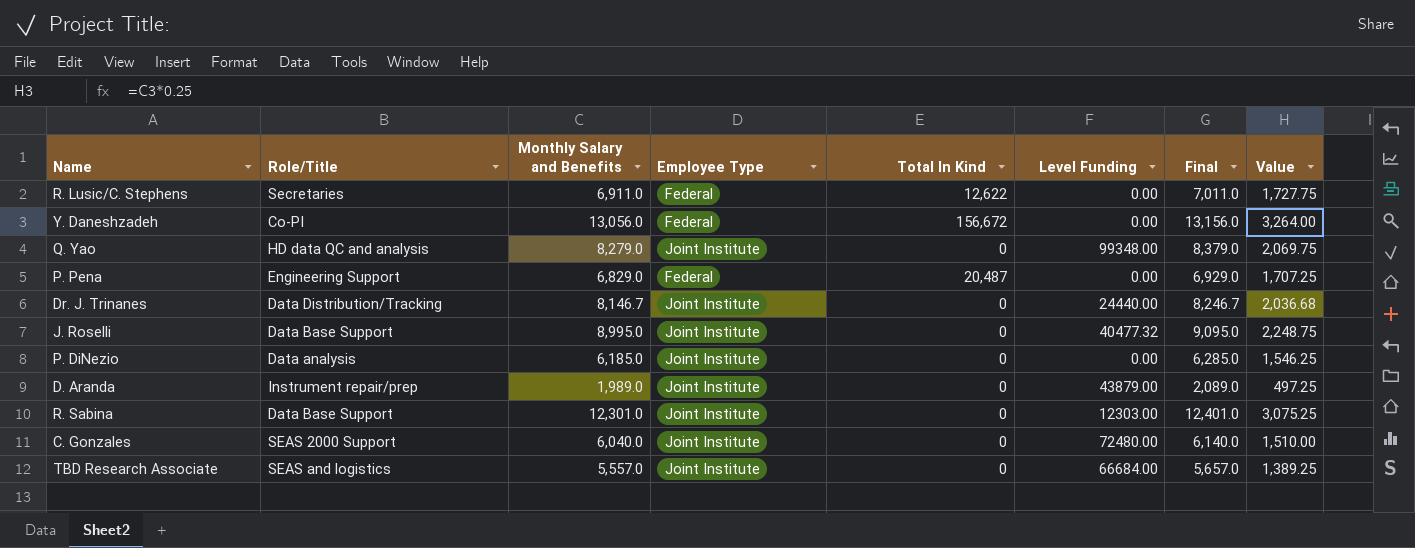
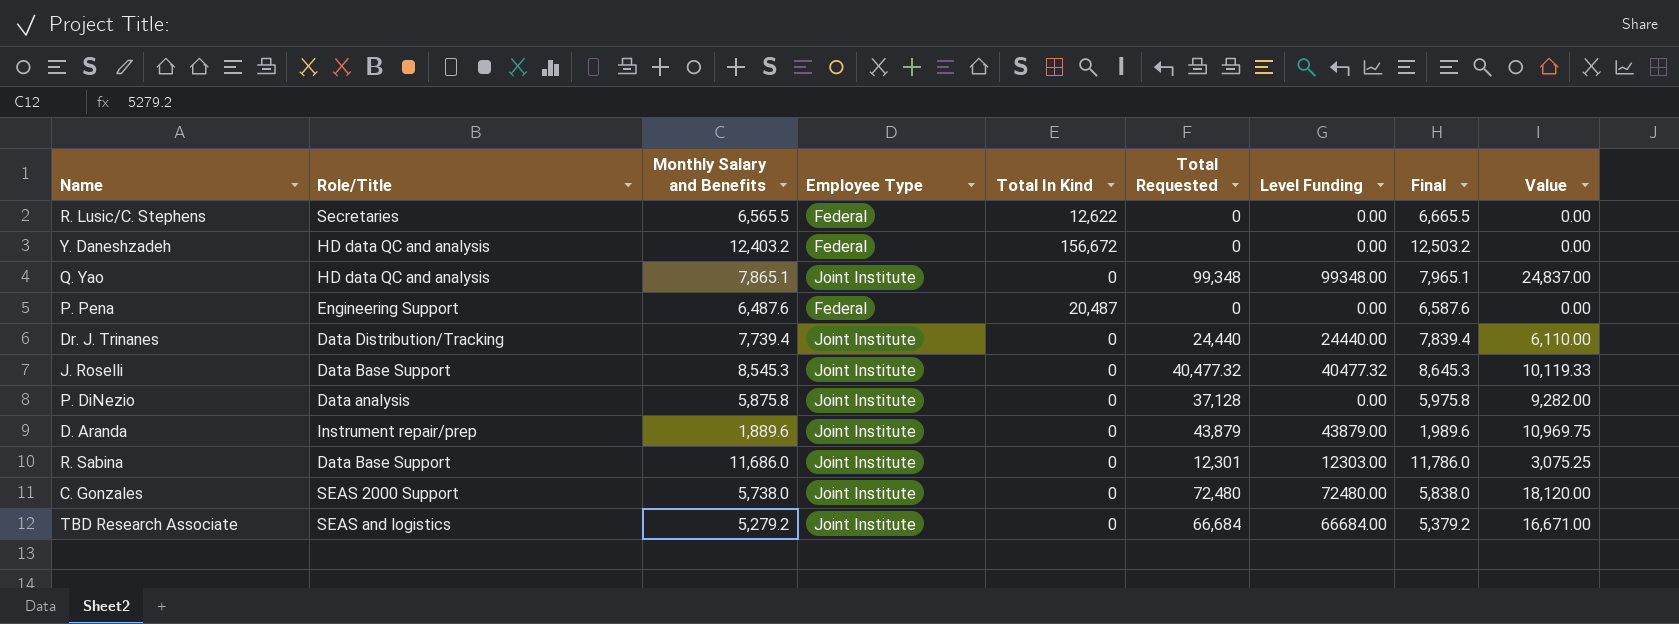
column Total Requested | position: none -> 6
column Value | formula: [Monthly Salary and Benefits] * 0.25 -> [Total Requested] * 0.25
R. Lusic/C. Stephens | Monthly Salary and Benefits: 6,911.0 -> 6,565.5
R. Lusic/C. Stephens | Final: 7,011.0 -> 6,665.5
Y. Daneshzadeh | Role/Title: Co-PI -> HD data QC and analysis
Y. Daneshzadeh | Monthly Salary and Benefits: 13,056.0 -> 12,403.2
Y. Daneshzadeh | Final: 13,156.0 -> 12,503.2
Q. Yao | Monthly Salary and Benefits: 8,279.0 -> 7,865.1
Q. Yao | Final: 8,379.0 -> 7,965.1
P. Pena | Monthly Salary and Benefits: 6,829.0 -> 6,487.6
P. Pena | Final: 6,929.0 -> 6,587.6
Dr. J. Trinanes | Monthly Salary and Benefits: 8,146.7 -> 7,739.4
Dr. J. Trinanes | Final: 8,246.7 -> 7,839.4
J. Roselli | Monthly Salary and Benefits: 8,995.0 -> 8,545.3
J. Roselli | Final: 9,095.0 -> 8,645.3
P. DiNezio | Monthly Salary and Benefits: 6,185.0 -> 5,875.8
P. DiNezio | Final: 6,285.0 -> 5,975.8
D. Aranda | Monthly Salary and Benefits: 1,989.0 -> 1,889.6
D. Aranda | Final: 2,089.0 -> 1,989.6
R. Sabina | Monthly Salary and Benefits: 12,301.0 -> 11,686.0
R. Sabina | Final: 12,401.0 -> 11,786.0
C. Gonzales | Monthly Salary and Benefits: 6,040.0 -> 5,738.0
C. Gonzales | Final: 6,140.0 -> 5,838.0
TBD Research Associate | Monthly Salary and Benefits: 5,557.0 -> 5,279.2
TBD Research Associate | Final: 5,657.0 -> 5,379.2

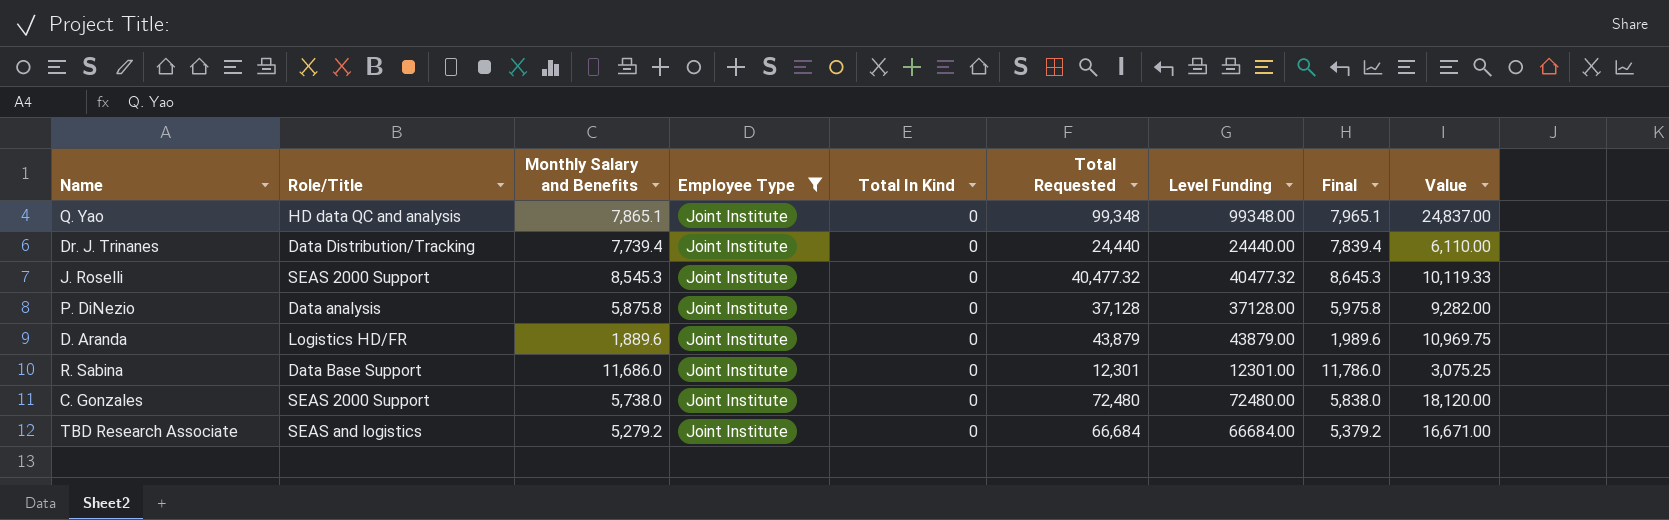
filter: none -> Employee Type = Joint Institute
J. Roselli | Role/Title: Data Base Support -> SEAS 2000 Support
P. DiNezio | Level Funding: 0.00 -> 37128.00
D. Aranda | Role/Title: Instrument repair/prep -> Logistics HD/FR
R. Sabina | Level Funding: 12303.00 -> 12301.00

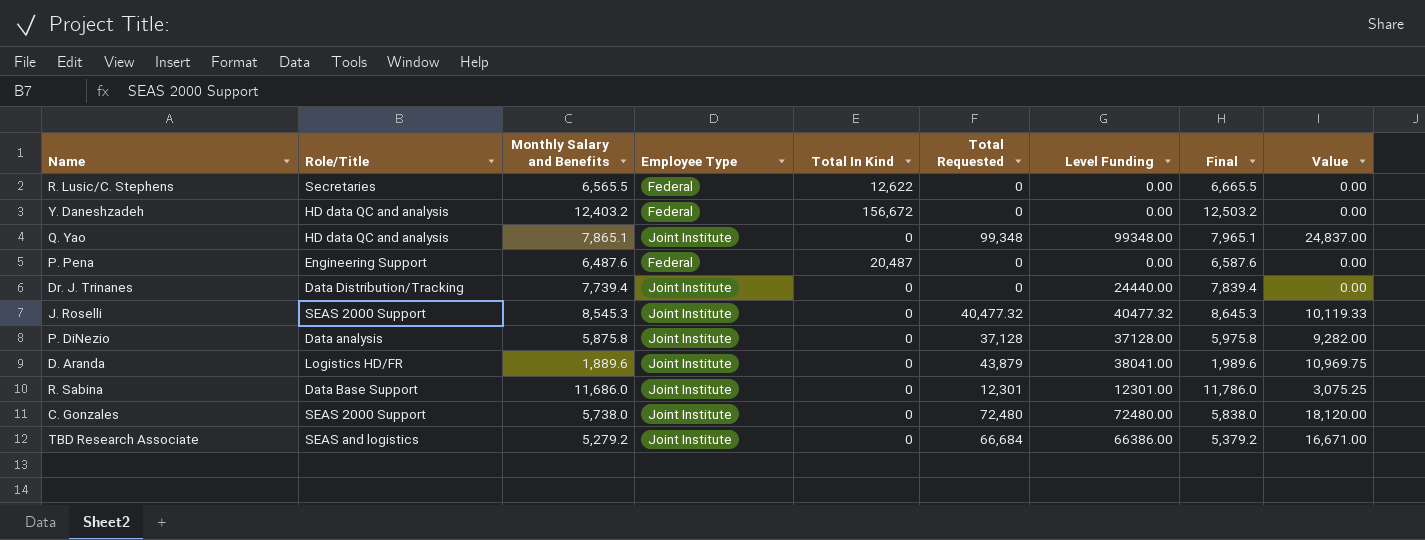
filter: Employee Type = Joint Institute -> none
Dr. J. Trinanes | Total Requested: 24,440 -> 0
Dr. J. Trinanes | Value: 6,110.00 -> 0.00
D. Aranda | Level Funding: 43879.00 -> 38041.00
TBD Research Associate | Level Funding: 66684.00 -> 66386.00

